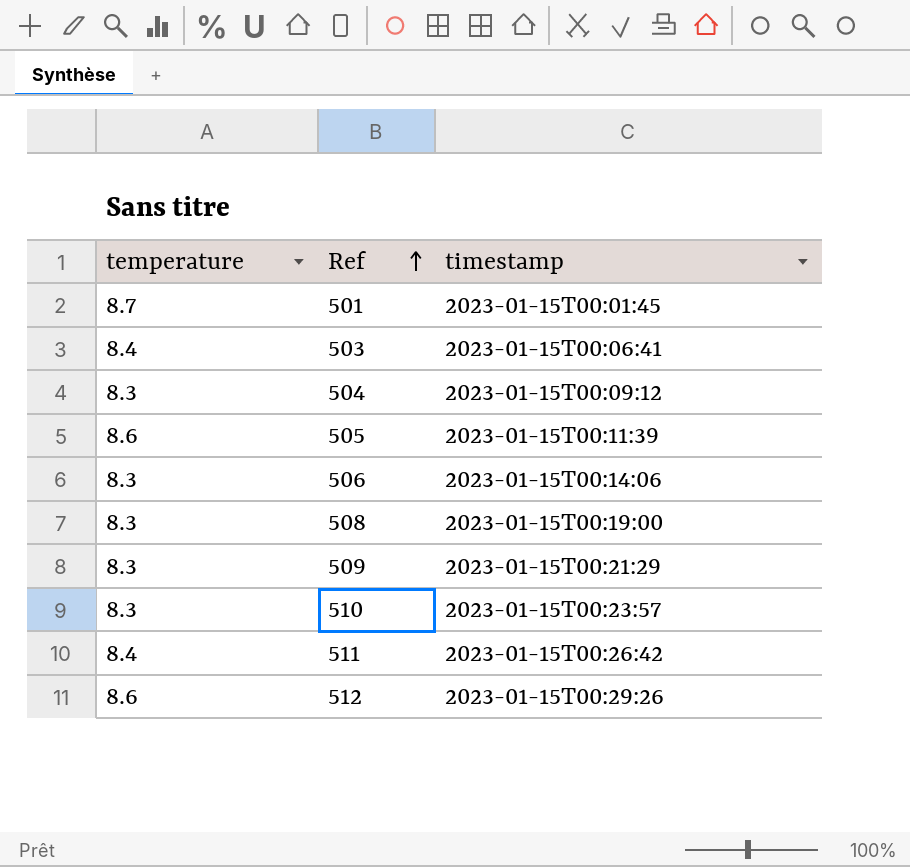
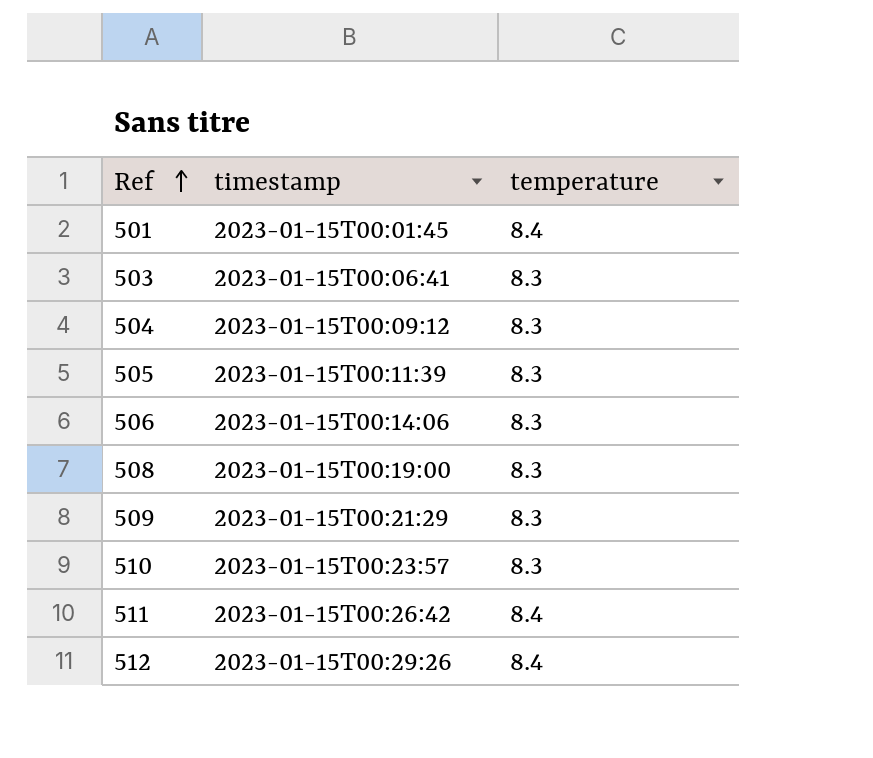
column temperature | position: 1 -> 3
501 | temperature: 8.7 -> 8.4
503 | temperature: 8.4 -> 8.3
505 | temperature: 8.6 -> 8.3
512 | temperature: 8.6 -> 8.4

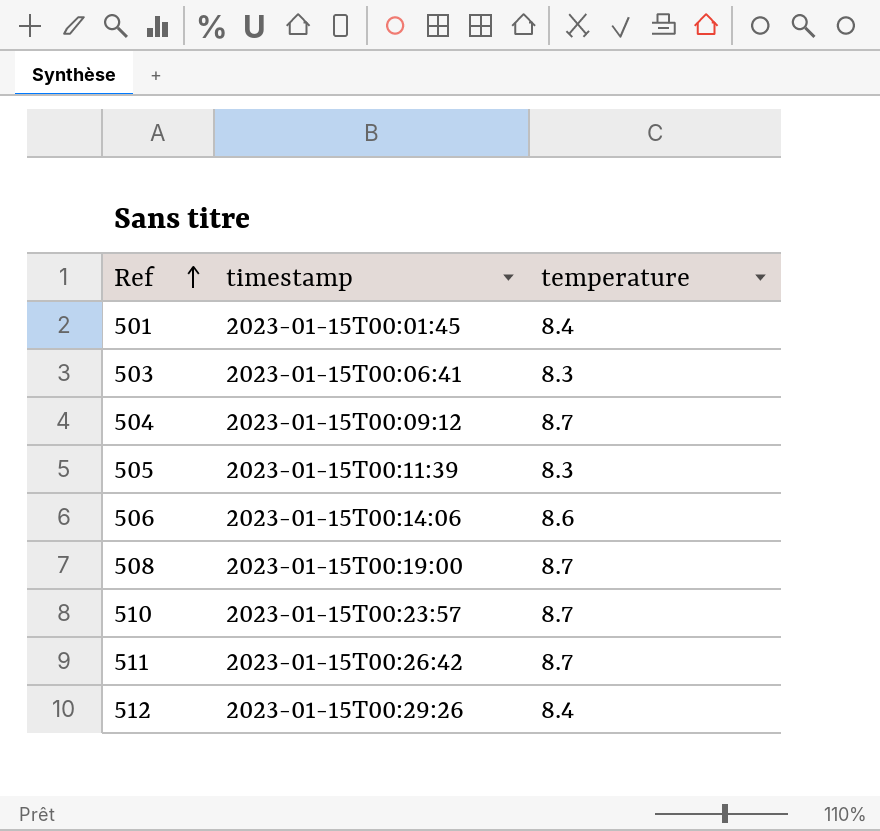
row 509: 2023-01-15T00:21:29 | 8.3 -> none
504 | temperature: 8.3 -> 8.7
506 | temperature: 8.3 -> 8.6
508 | temperature: 8.3 -> 8.7
510 | temperature: 8.3 -> 8.7
511 | temperature: 8.4 -> 8.7

